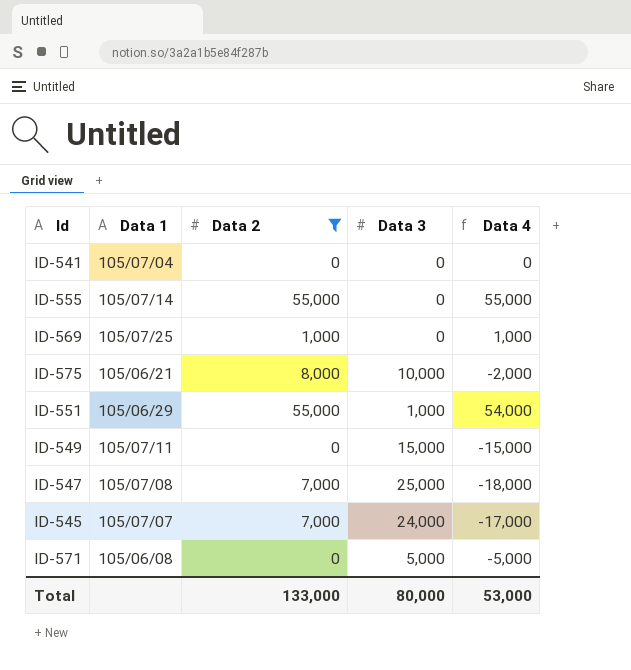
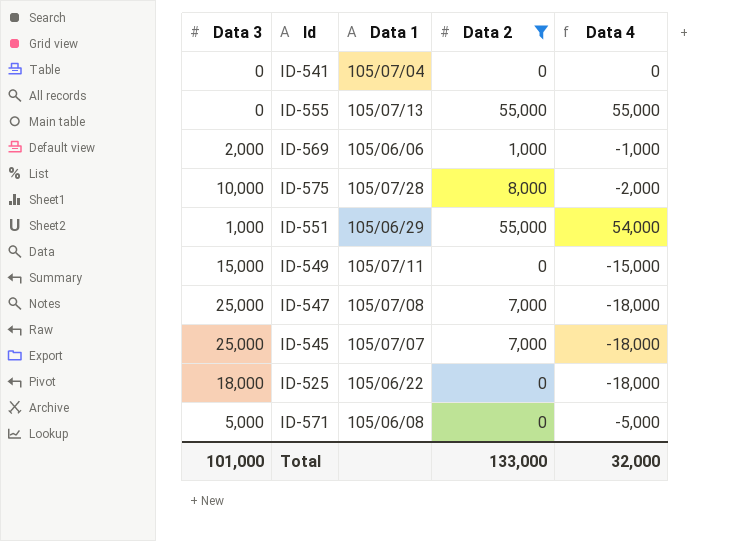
column Data 3 | position: 4 -> 1
ID-555 | Data 1: 105/07/14 -> 105/07/13
ID-569 | Data 3: 0 -> 2,000
ID-569 | Data 1: 105/07/25 -> 105/06/06
ID-569 | Data 4: 1,000 -> -1,000
ID-575 | Data 1: 105/06/21 -> 105/07/28
ID-545 | Data 3: 24,000 -> 25,000
ID-545 | Data 4: -17,000 -> -18,000
row ID-525: none -> 18,000 | 105/06/22 | 0 | -18,000
Total | Data 3: 80,000 -> 101,000
Total | Data 4: 53,000 -> 32,000

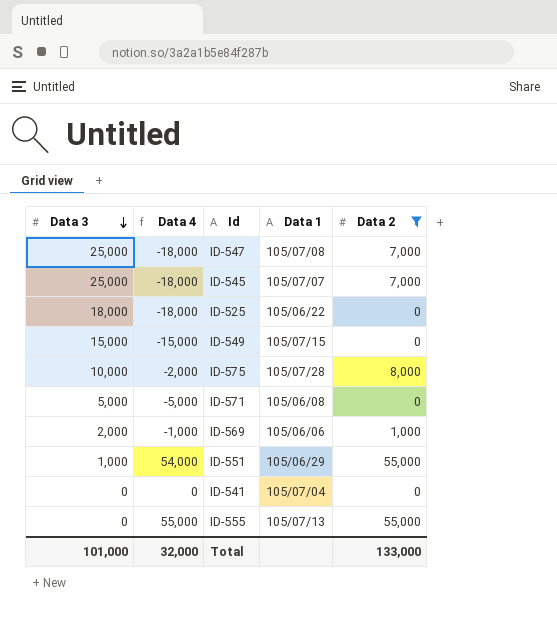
row order: none -> Data 3 descending
column Data 4 | position: 5 -> 2
ID-549 | Data 1: 105/07/11 -> 105/07/15

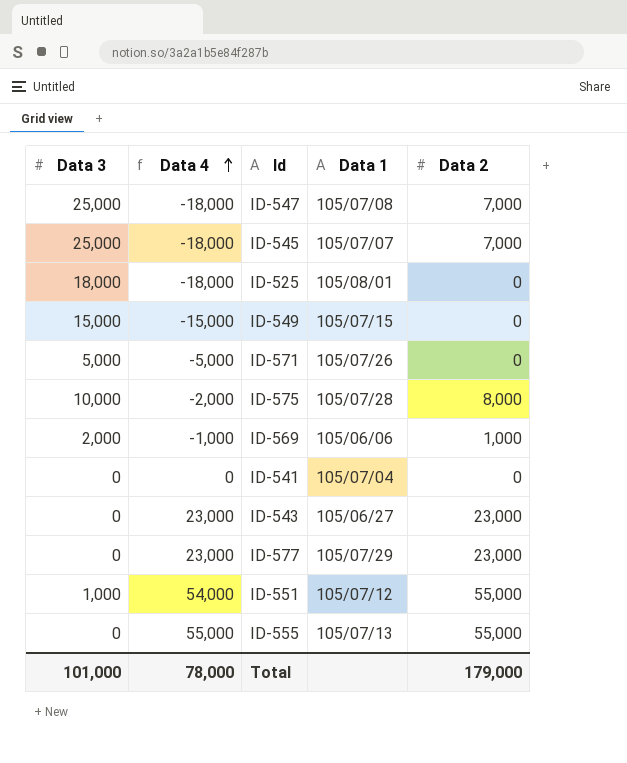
filter: Data 2 != 23,000 -> none
row order: Data 3 descending -> Data 4 ascending
ID-525 | Data 1: 105/06/22 -> 105/08/01
ID-571 | Data 1: 105/06/08 -> 105/07/26
ID-551 | Data 1: 105/06/29 -> 105/07/12
Total | Data 4: 32,000 -> 78,000
Total | Data 2: 133,000 -> 179,000

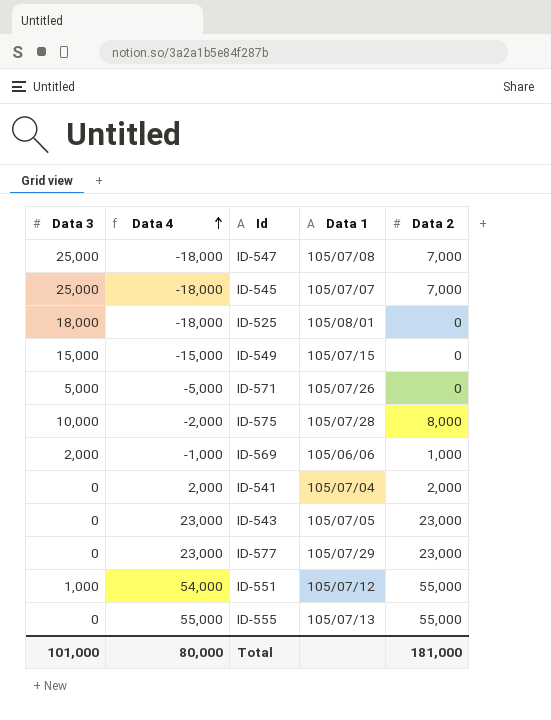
ID-541 | Data 4: 0 -> 2,000
ID-541 | Data 2: 0 -> 2,000
ID-543 | Data 1: 105/06/27 -> 105/07/05
Total | Data 4: 78,000 -> 80,000
Total | Data 2: 179,000 -> 181,000

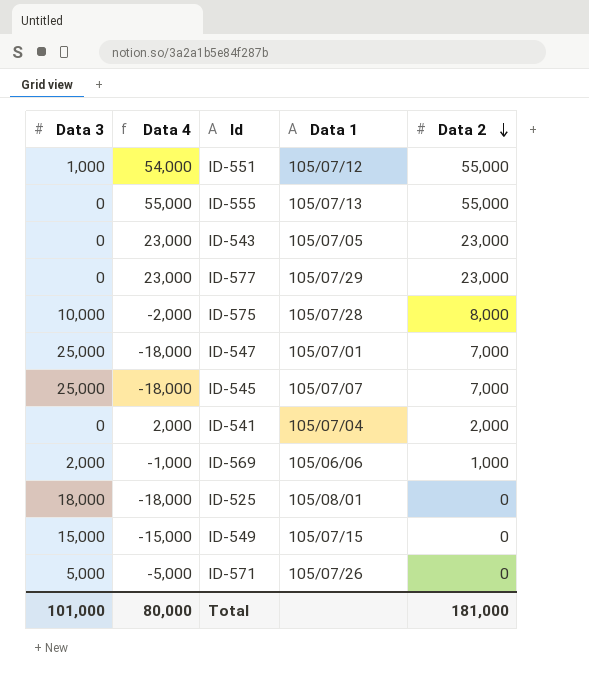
row order: Data 4 ascending -> Data 2 descending
ID-547 | Data 1: 105/07/08 -> 105/07/01

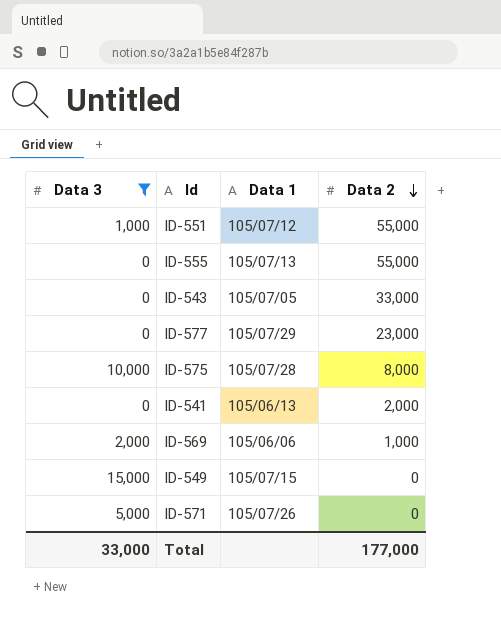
filter: none -> Data 3 <= 15,000
column Data 4 | formula: [Data 2] - [Data 3] -> none
ID-543 | Data 2: 23,000 -> 33,000
ID-541 | Data 1: 105/07/04 -> 105/06/13
Total | Data 3: 101,000 -> 33,000
Total | Data 2: 181,000 -> 177,000

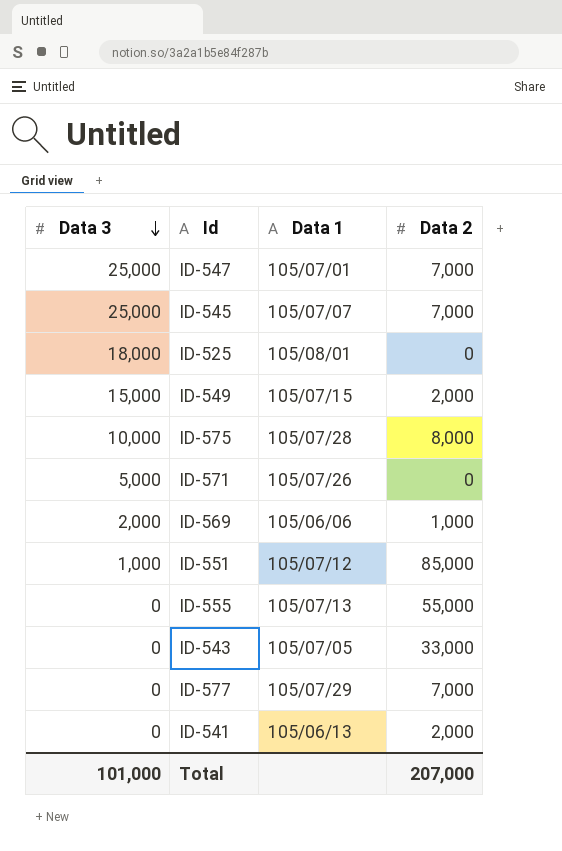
filter: Data 3 <= 15,000 -> none
row order: Data 2 descending -> Data 3 descending
ID-549 | Data 2: 0 -> 2,000
ID-551 | Data 2: 55,000 -> 85,000
ID-577 | Data 2: 23,000 -> 7,000
Total | Data 3: 33,000 -> 101,000
Total | Data 2: 177,000 -> 207,000

